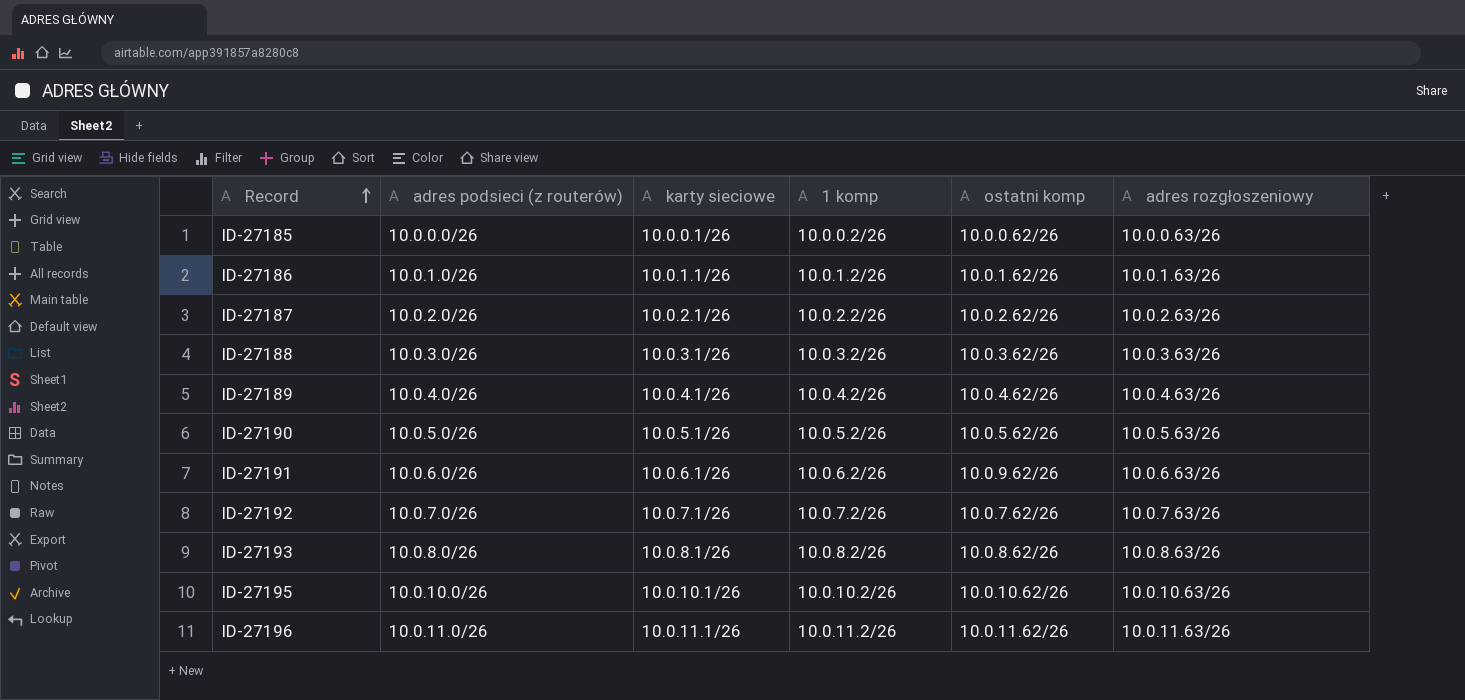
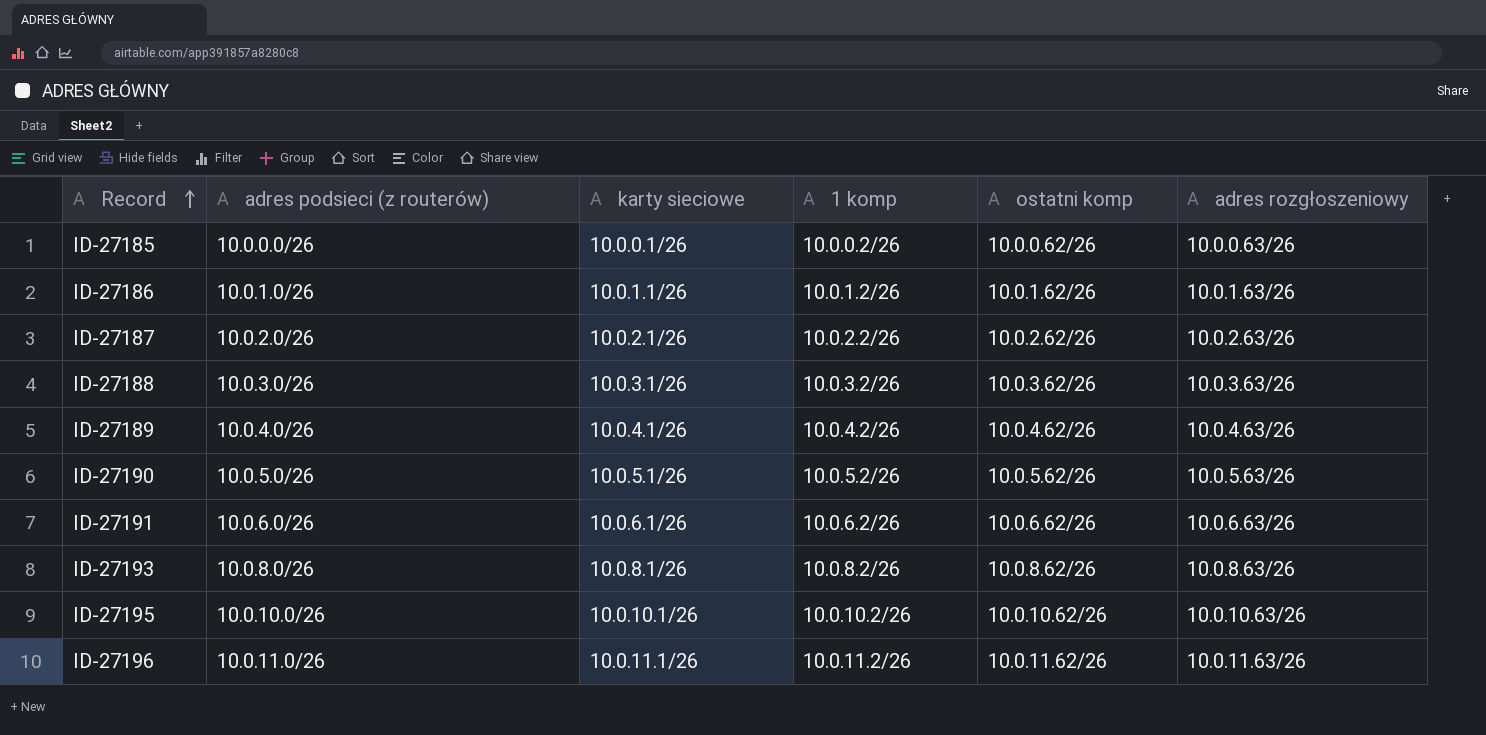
row ID-27192: 10.0.7.0/26 | 10.0.7.1/26 | 10.0.7.2/26 | 10.0.7.62/26 | 10.0.7.63/26 -> none
ID-27191 | ostatni komp: 10.0.9.62/26 -> 10.0.6.62/26

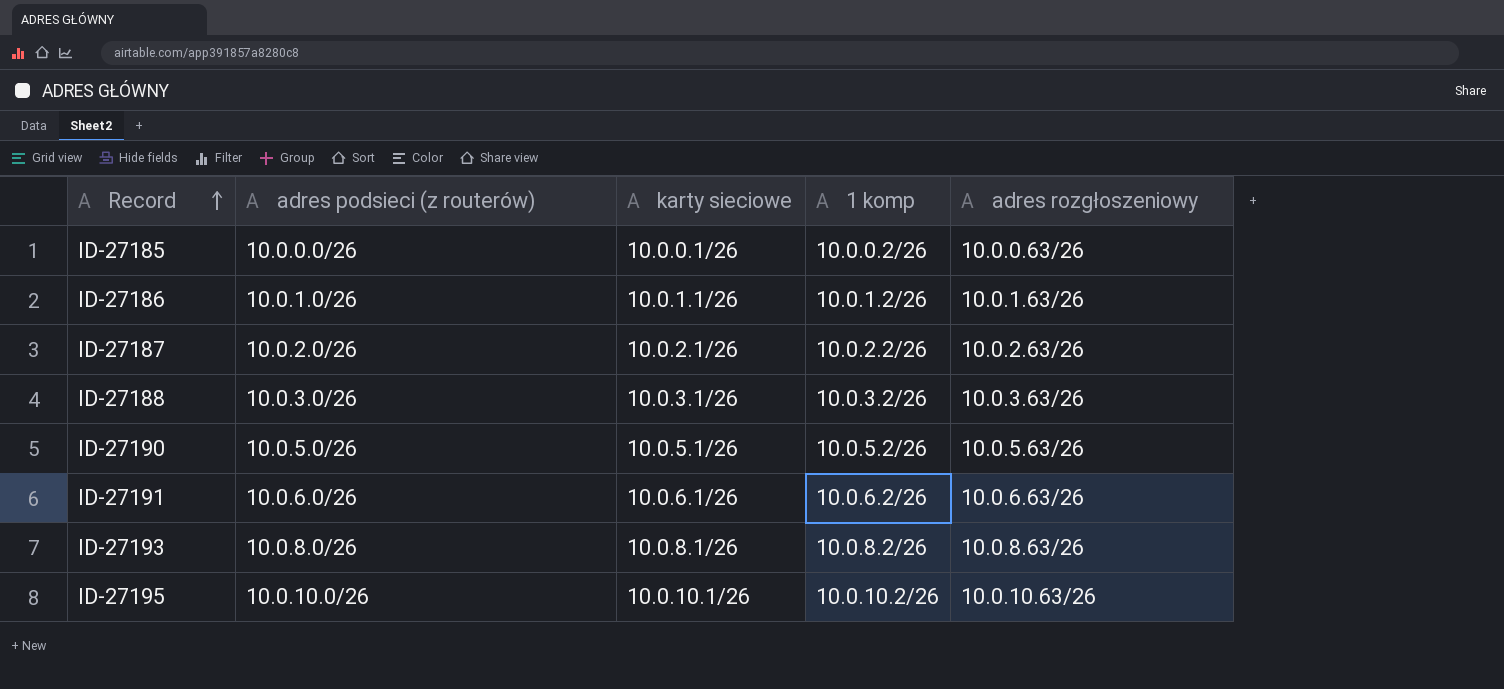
column ostatni komp | position: 5 -> none
row ID-27189: 10.0.4.0/26 | 10.0.4.1/26 | 10.0.4.2/26 | 10.0.4.62/26 | 10.0.4.63/26 -> none
row ID-27196: 10.0.11.0/26 | 10.0.11.1/26 | 10.0.11.2/26 | 10.0.11.62/26 | 10.0.11.63/26 -> none

